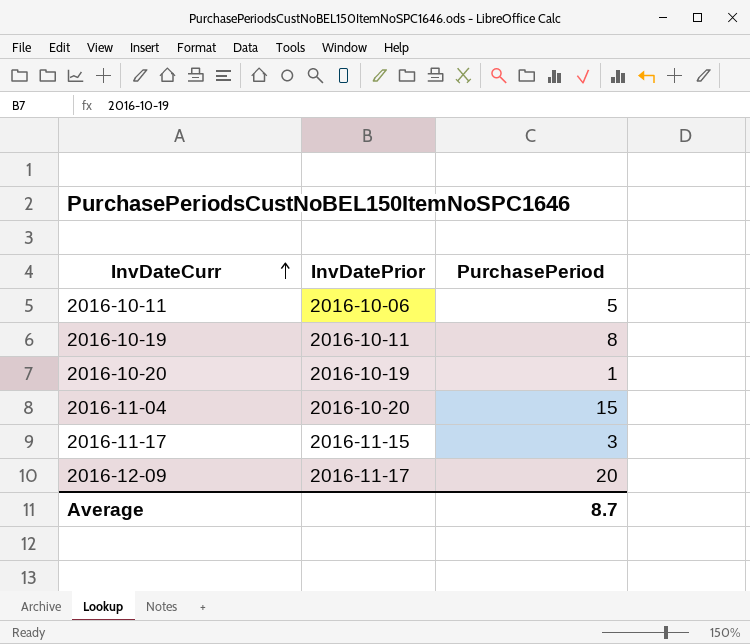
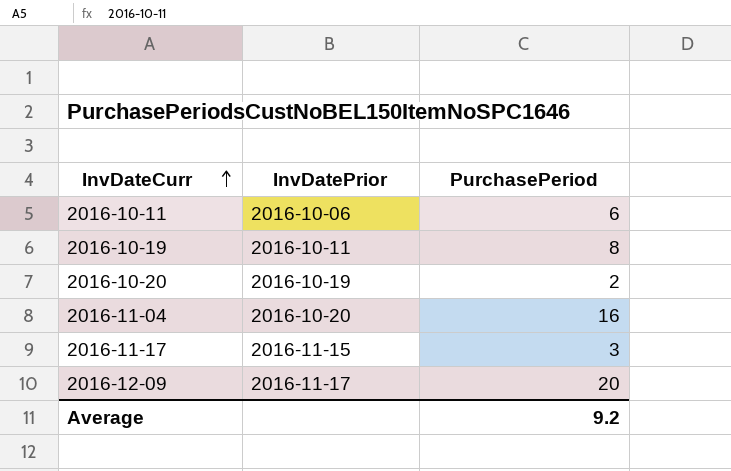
2016-10-11 | PurchasePeriod: 5 -> 6
2016-10-20 | PurchasePeriod: 1 -> 2
2016-11-04 | PurchasePeriod: 15 -> 16
Average | PurchasePeriod: 8.7 -> 9.2

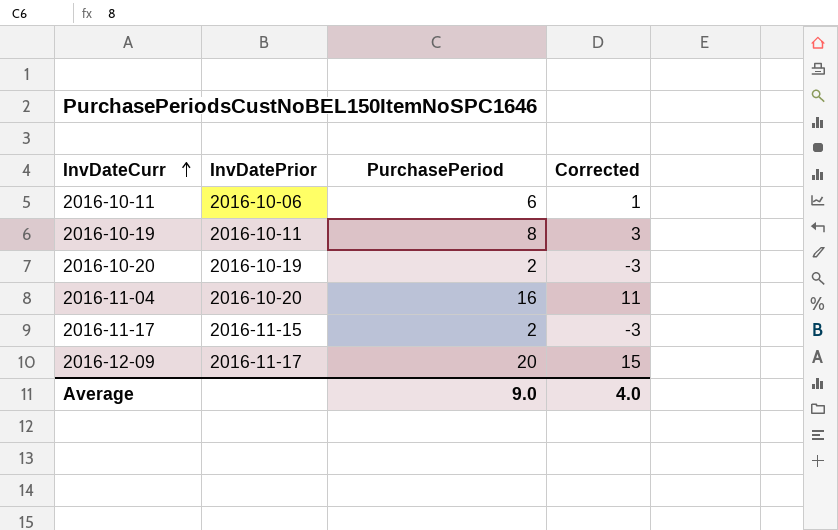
column Corrected | formula: none -> [PurchasePeriod] - 5
2016-11-17 | PurchasePeriod: 3 -> 2
Average | PurchasePeriod: 9.2 -> 9.0

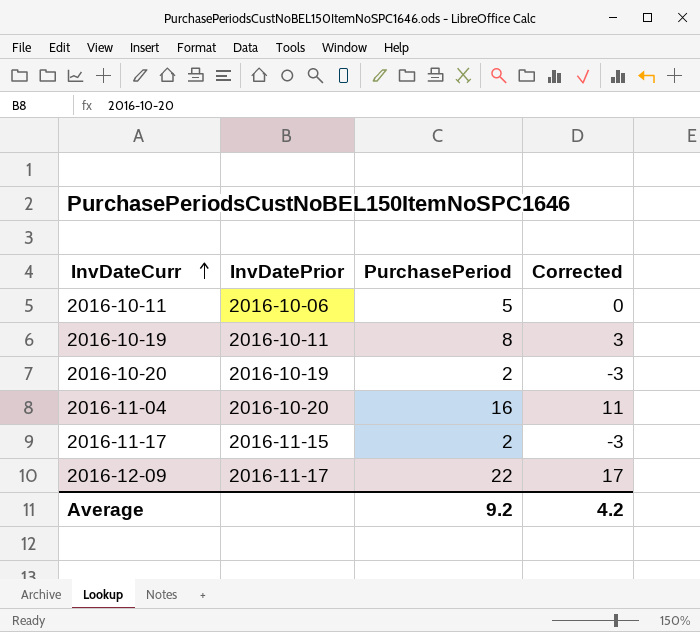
2016-10-11 | PurchasePeriod: 6 -> 5
2016-10-11 | Corrected: 1 -> 0
2016-12-09 | PurchasePeriod: 20 -> 22
2016-12-09 | Corrected: 15 -> 17
Average | PurchasePeriod: 9.0 -> 9.2
Average | Corrected: 4.0 -> 4.2

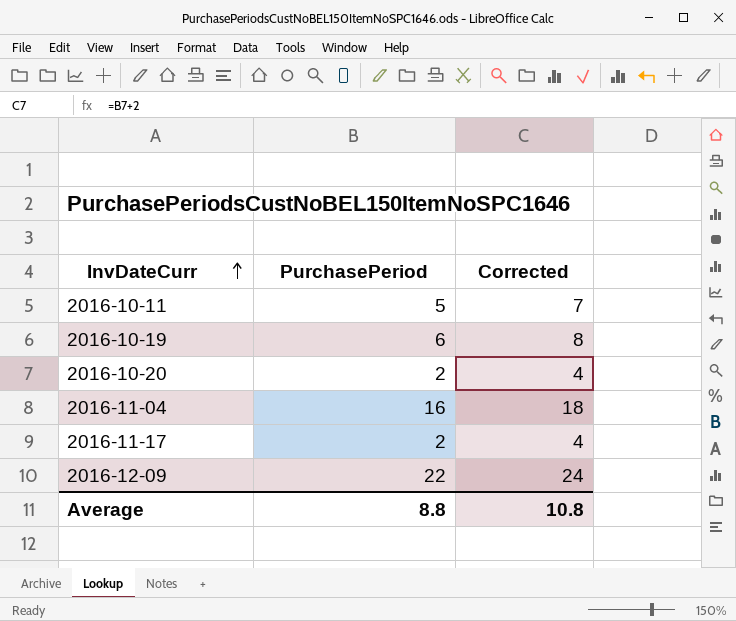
column InvDatePrior | position: 2 -> none
column Corrected | formula: [PurchasePeriod] - 5 -> [PurchasePeriod] + 2
2016-10-19 | PurchasePeriod: 8 -> 6
Average | PurchasePeriod: 9.2 -> 8.8
Average | Corrected: 4.2 -> 10.8

